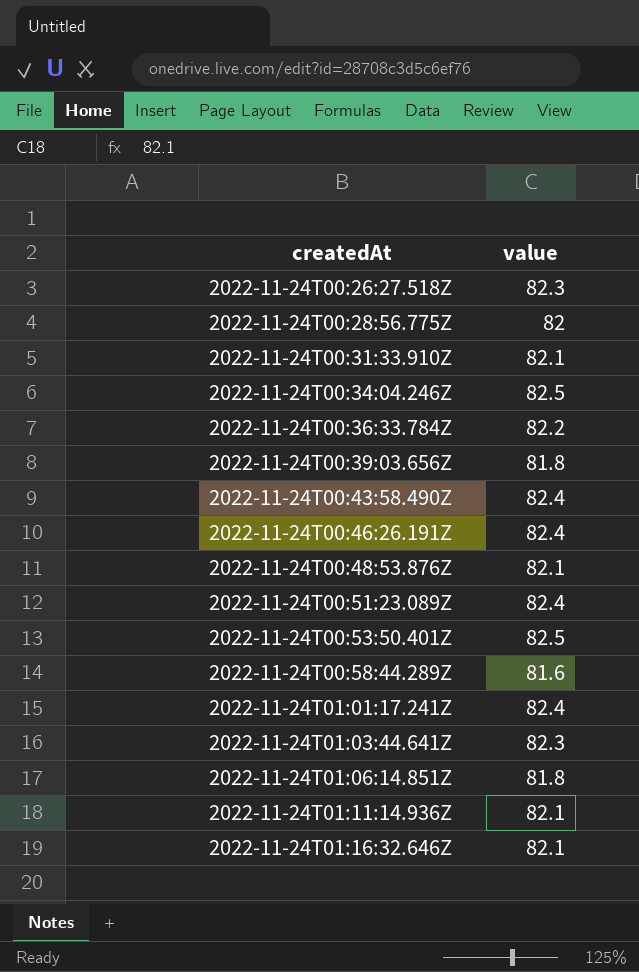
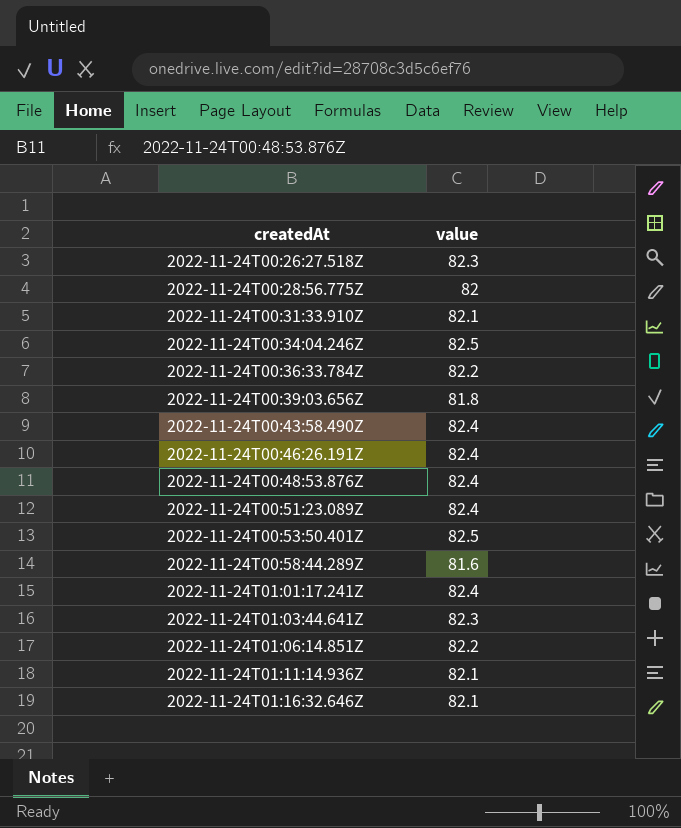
2022-11-24T00:48:53.876Z | value: 82.1 -> 82.4
2022-11-24T01:06:14.851Z | value: 81.8 -> 82.2

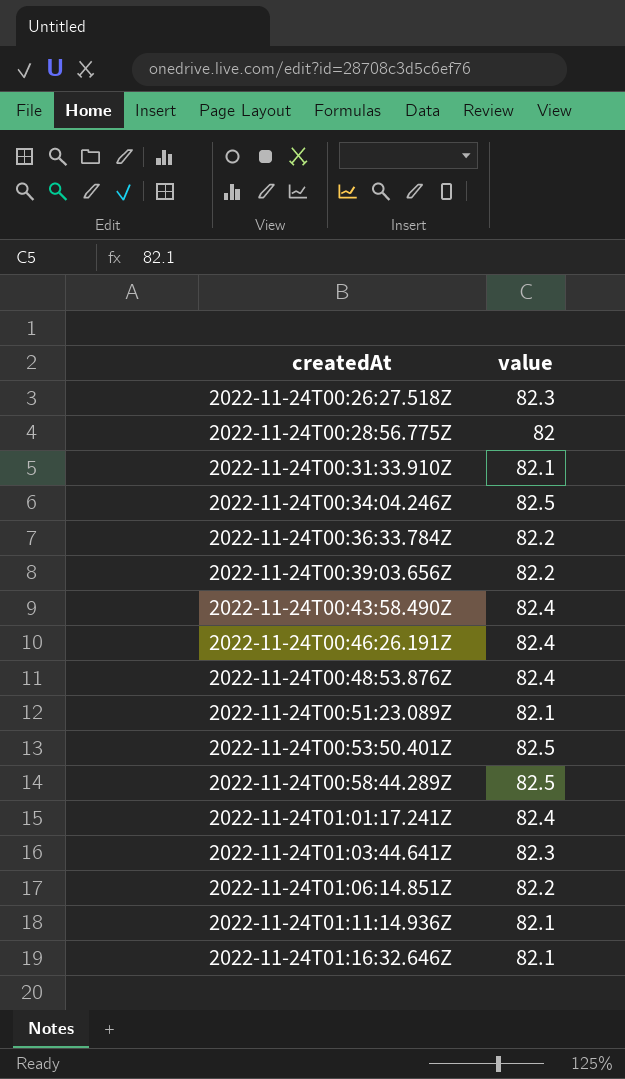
2022-11-24T00:39:03.656Z | value: 81.8 -> 82.2
2022-11-24T00:51:23.089Z | value: 82.4 -> 82.1
2022-11-24T00:58:44.289Z | value: 81.6 -> 82.5

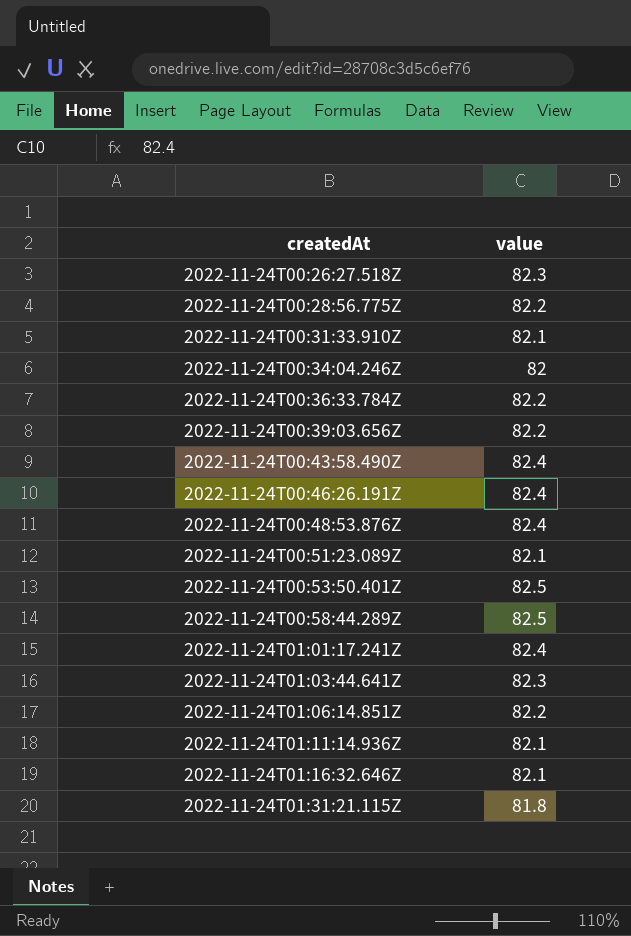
2022-11-24T00:28:56.775Z | value: 82 -> 82.2
2022-11-24T00:34:04.246Z | value: 82.5 -> 82
row 2022-11-24T01:31:21.115Z: none -> 81.8

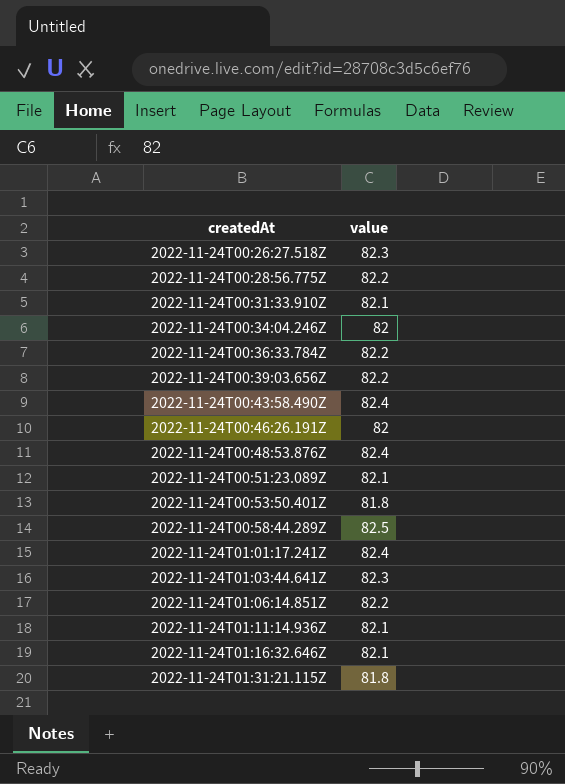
2022-11-24T00:46:26.191Z | value: 82.4 -> 82
2022-11-24T00:53:50.401Z | value: 82.5 -> 81.8

